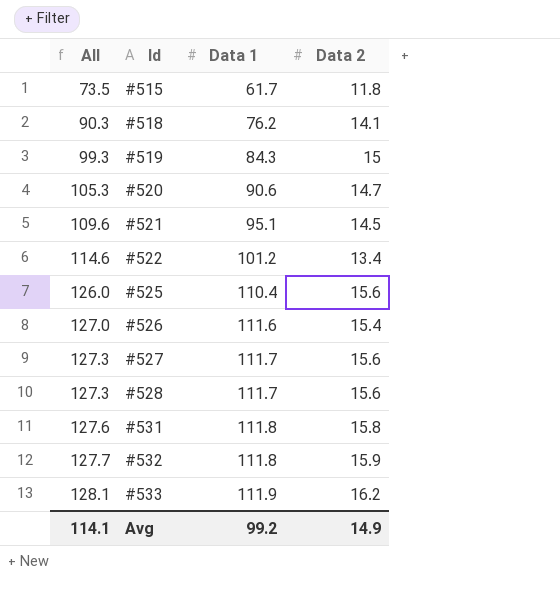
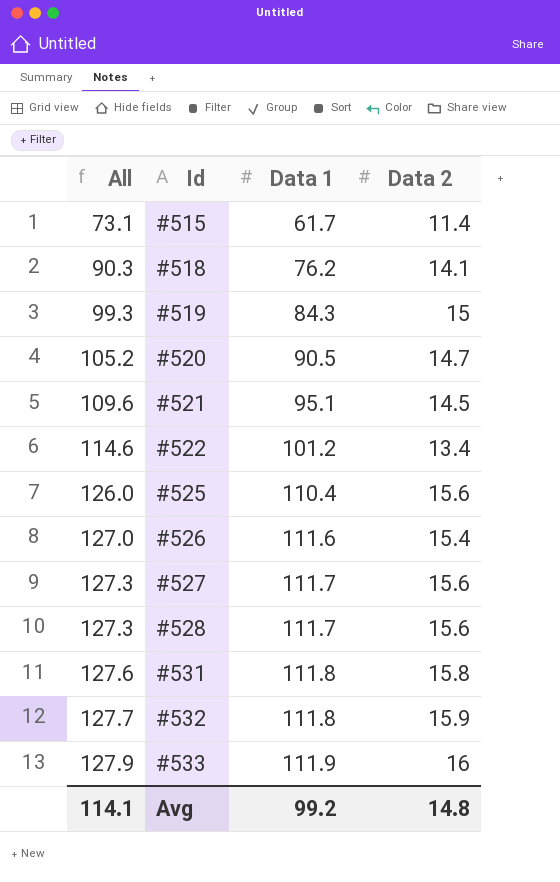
#515 | All: 73.5 -> 73.1
#515 | Data 2: 11.8 -> 11.4
#520 | All: 105.3 -> 105.2
#520 | Data 1: 90.6 -> 90.5
#533 | All: 128.1 -> 127.9
#533 | Data 2: 16.2 -> 16
Avg | Data 2: 14.9 -> 14.8

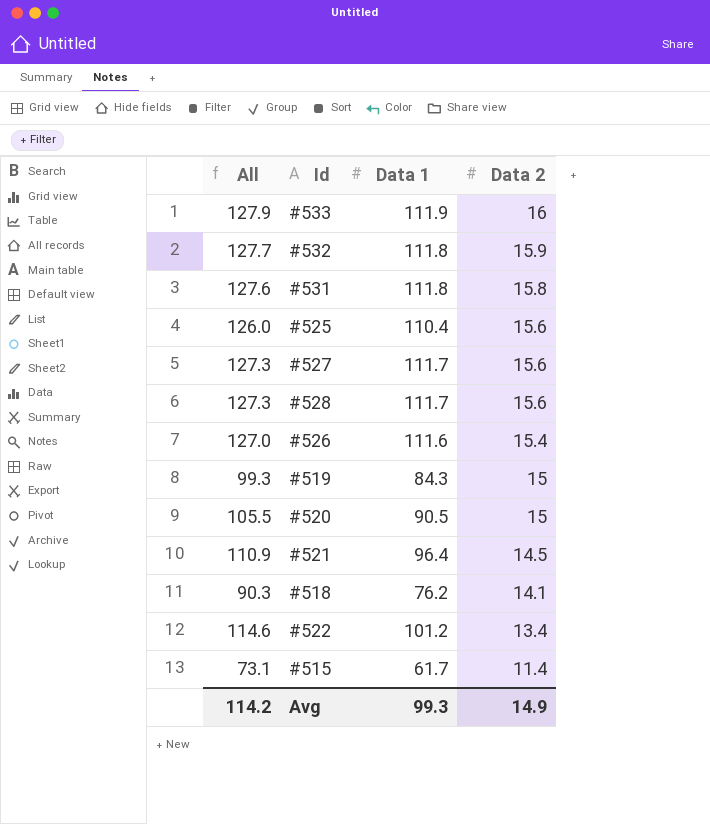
row order: All ascending -> Data 2 descending
#520 | All: 105.2 -> 105.5
#520 | Data 2: 14.7 -> 15
#521 | All: 109.6 -> 110.9
#521 | Data 1: 95.1 -> 96.4
Avg | All: 114.1 -> 114.2
Avg | Data 1: 99.2 -> 99.3
Avg | Data 2: 14.8 -> 14.9

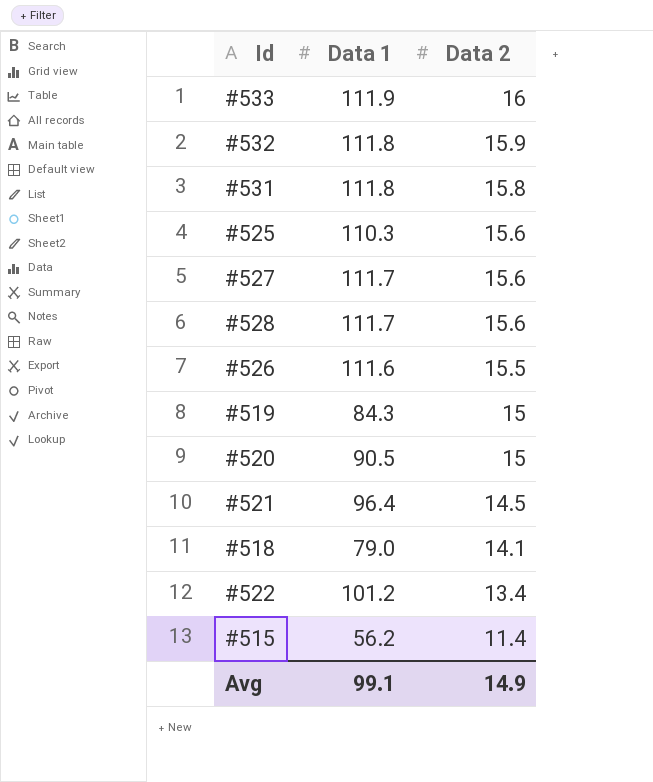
column All | formula: [Data 1] + [Data 2] -> none
#525 | Data 1: 110.4 -> 110.3
#526 | Data 2: 15.4 -> 15.5
#518 | Data 1: 76.2 -> 79.0
#515 | Data 1: 61.7 -> 56.2
Avg | Data 1: 99.3 -> 99.1

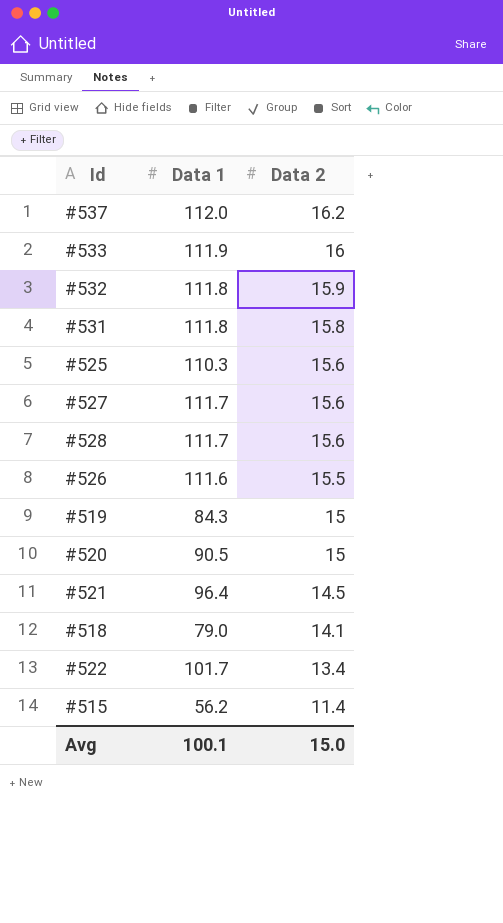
row #537: none -> 112.0 | 16.2
#522 | Data 1: 101.2 -> 101.7
Avg | Data 1: 99.1 -> 100.1
Avg | Data 2: 14.9 -> 15.0

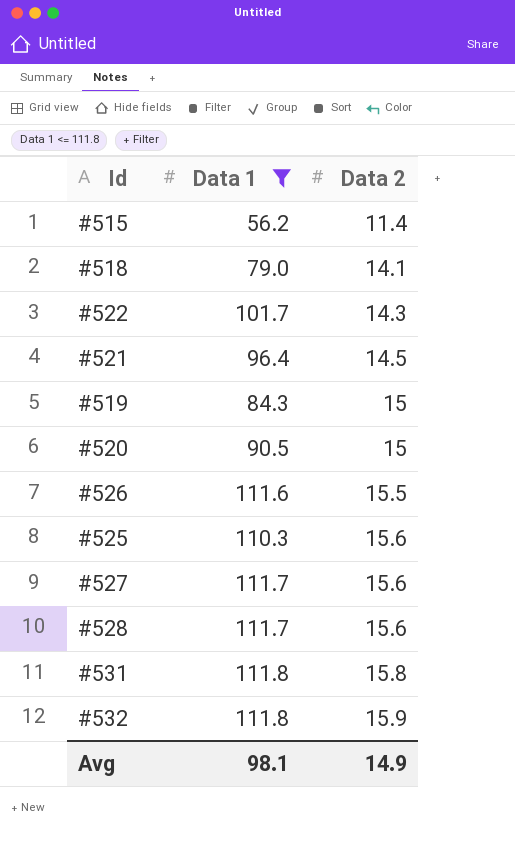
filter: none -> Data 1 <= 111.8
row order: Data 2 descending -> Data 2 ascending
#522 | Data 2: 13.4 -> 14.3
Avg | Data 1: 100.1 -> 98.1
Avg | Data 2: 15.0 -> 14.9

